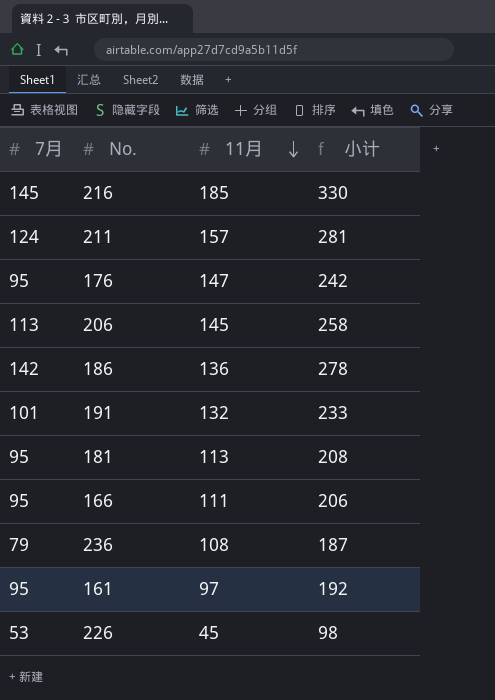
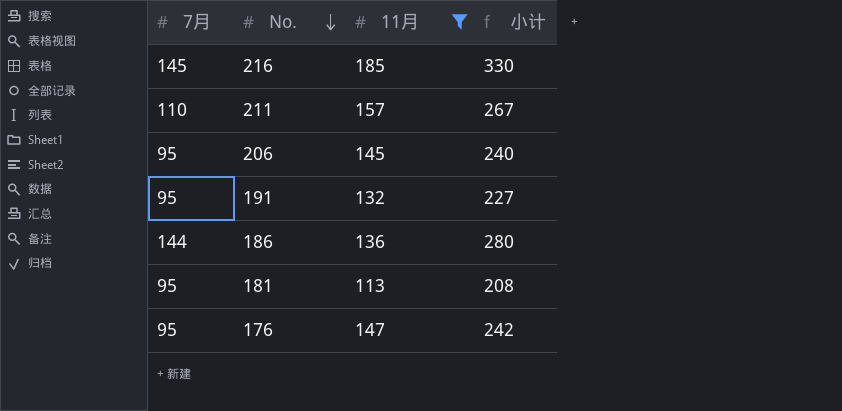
filter: none -> 11月 >= 113
row order: 11月 descending -> No. descending
211 | 7月: 124 -> 110
211 | 小计: 281 -> 267
206 | 7月: 113 -> 95
206 | 小计: 258 -> 240
191 | 7月: 101 -> 95
191 | 小计: 233 -> 227
186 | 7月: 142 -> 144
186 | 小计: 278 -> 280

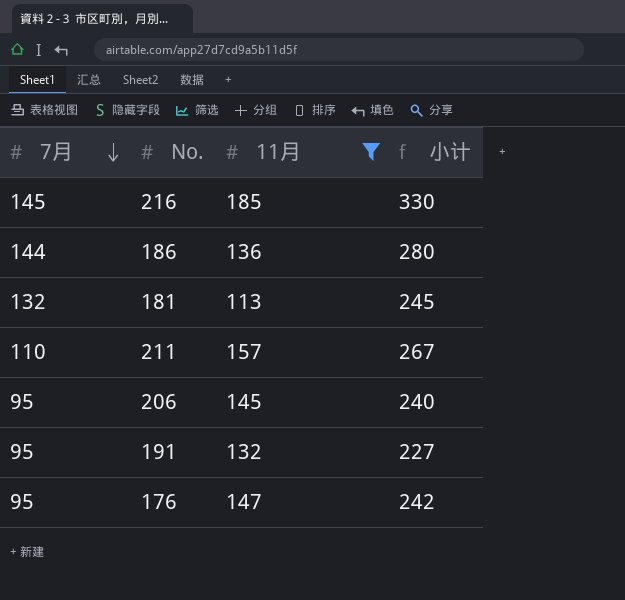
row order: No. descending -> 7月 descending
181 | 7月: 95 -> 132
181 | 小计: 208 -> 245

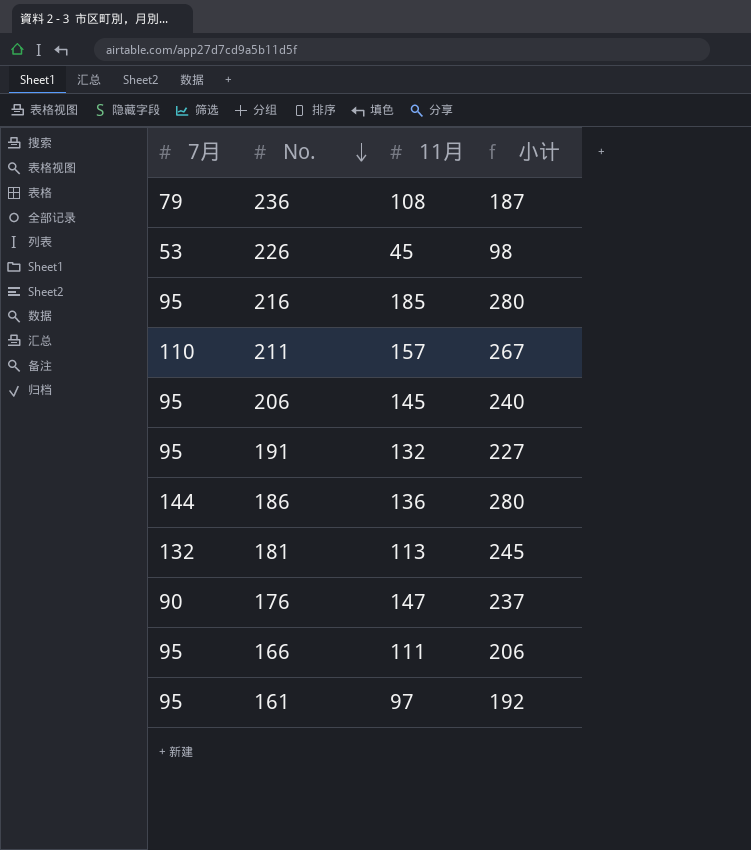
filter: 11月 >= 113 -> none
row order: 7月 descending -> No. descending
216 | 7月: 145 -> 95
216 | 小计: 330 -> 280
176 | 7月: 95 -> 90
176 | 小计: 242 -> 237

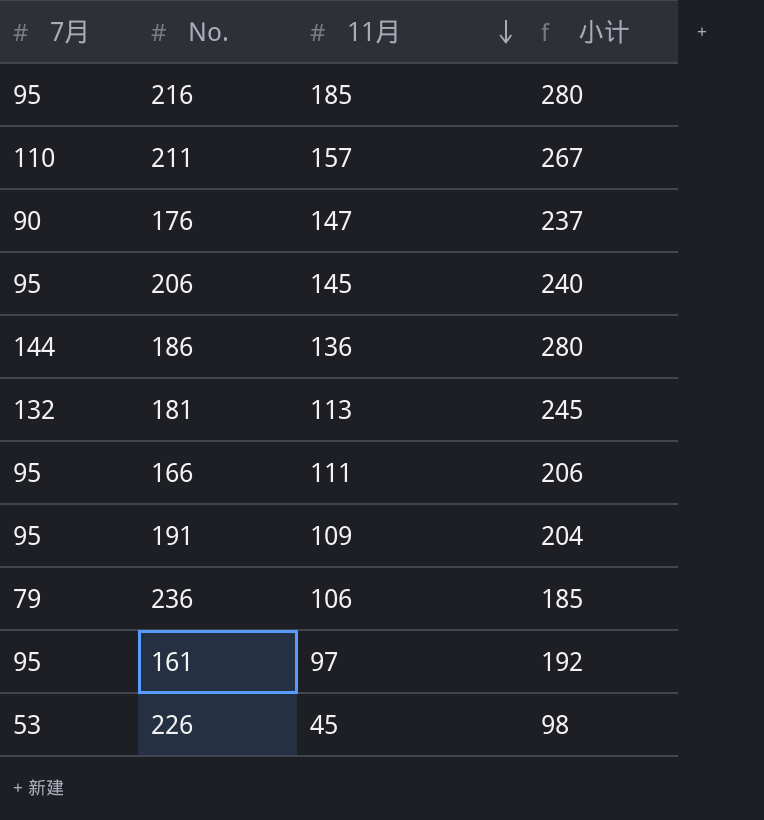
row order: No. descending -> 11月 descending
191 | 11月: 132 -> 109
191 | 小计: 227 -> 204
236 | 11月: 108 -> 106
236 | 小计: 187 -> 185

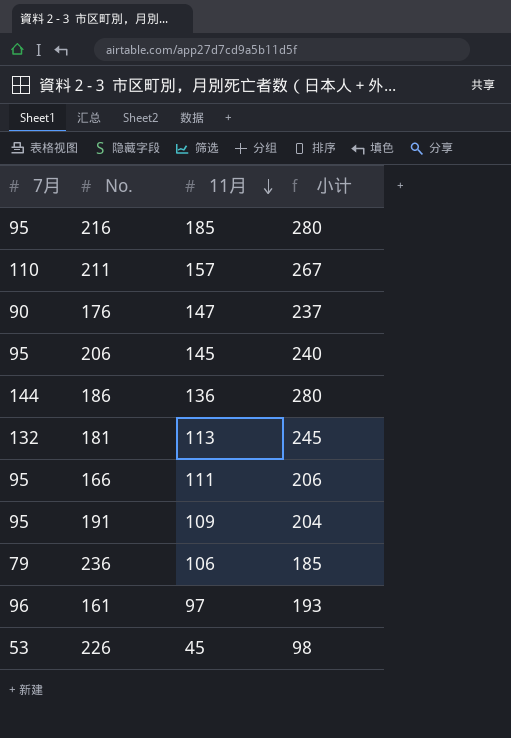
161 | 7月: 95 -> 96
161 | 小计: 192 -> 193

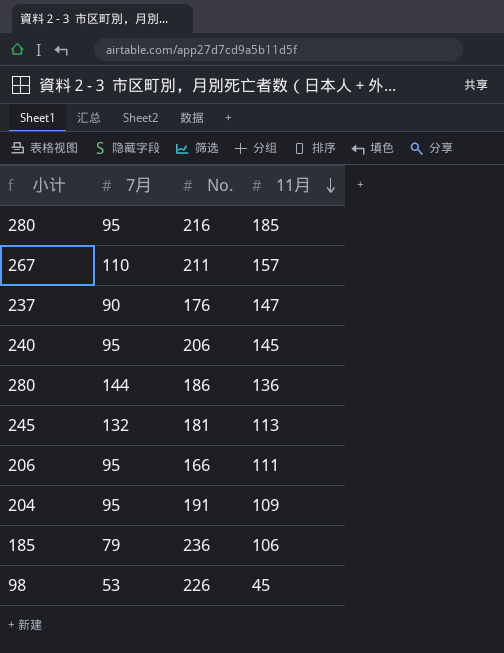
column 小计 | position: 4 -> 1
row 161: 96 | 97 | 193 -> none

